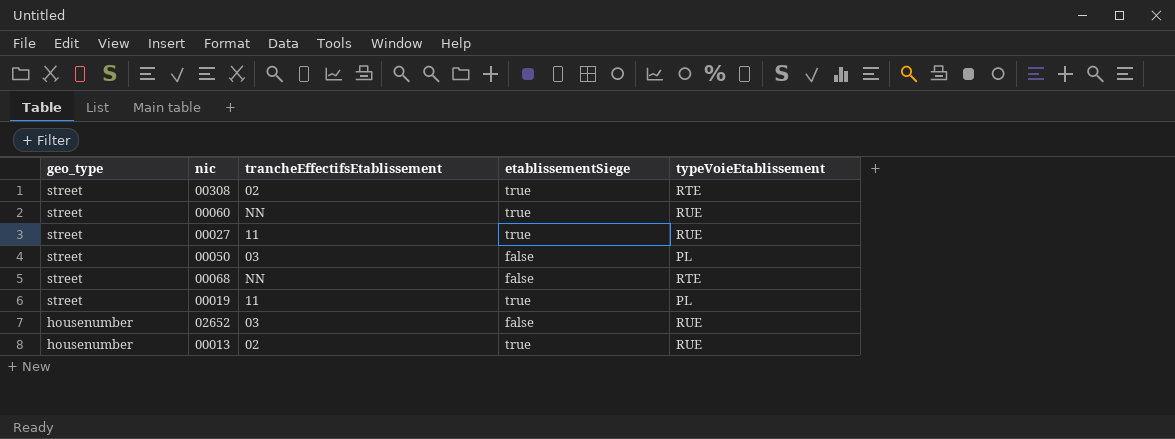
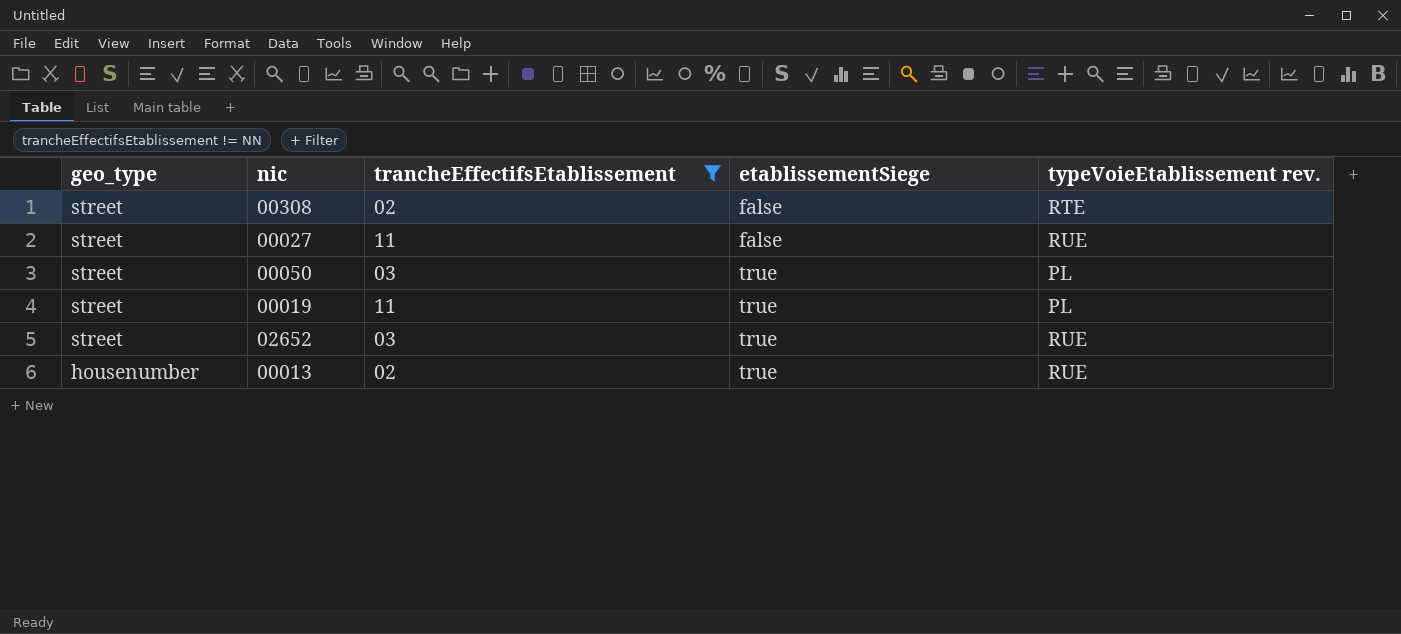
filter: none -> trancheEffectifsEtablissement != NN
column name: typeVoieEtablissement -> typeVoieEtablissement rev.
00308 | etablissementSiege: true -> false
00027 | etablissementSiege: true -> false
00050 | etablissementSiege: false -> true
02652 | geo_type: housenumber -> street
02652 | etablissementSiege: false -> true

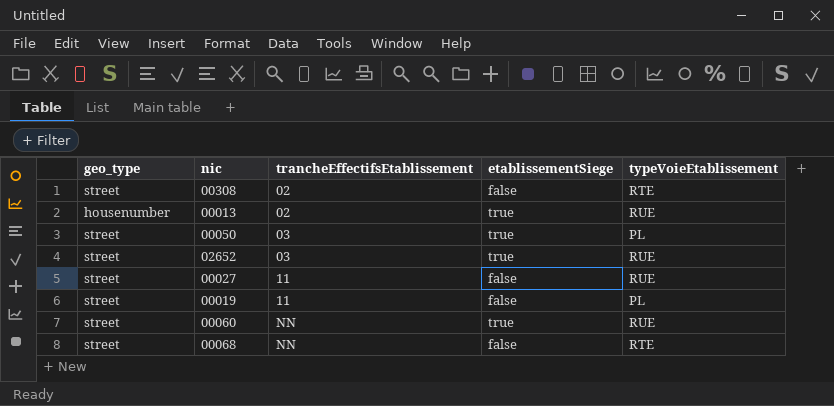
filter: trancheEffectifsEtablissement != NN -> none
row order: geo_type descending -> trancheEffectifsEtablissement ascending
column name: typeVoieEtablissement rev. -> typeVoieEtablissement
00019 | etablissementSiege: true -> false

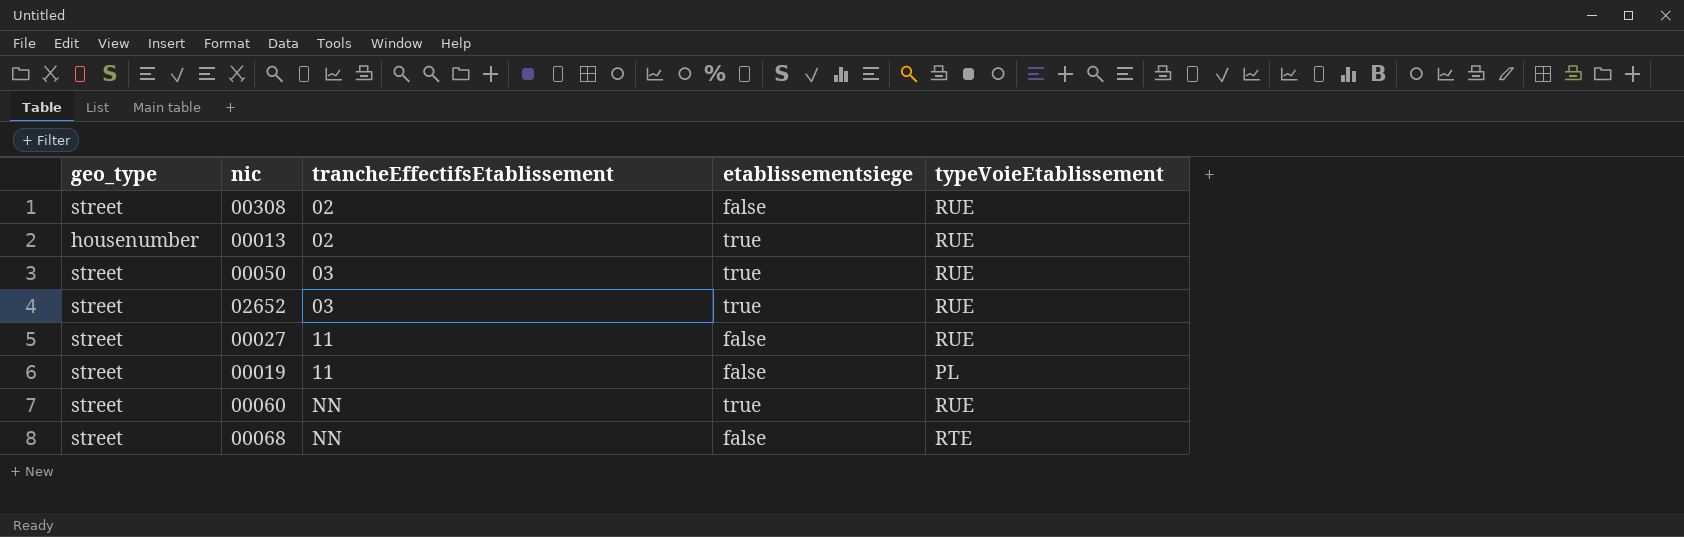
column name: etablissementSiege -> etablissementsiege
00308 | typeVoieEtablissement: RTE -> RUE
00050 | typeVoieEtablissement: PL -> RUE

